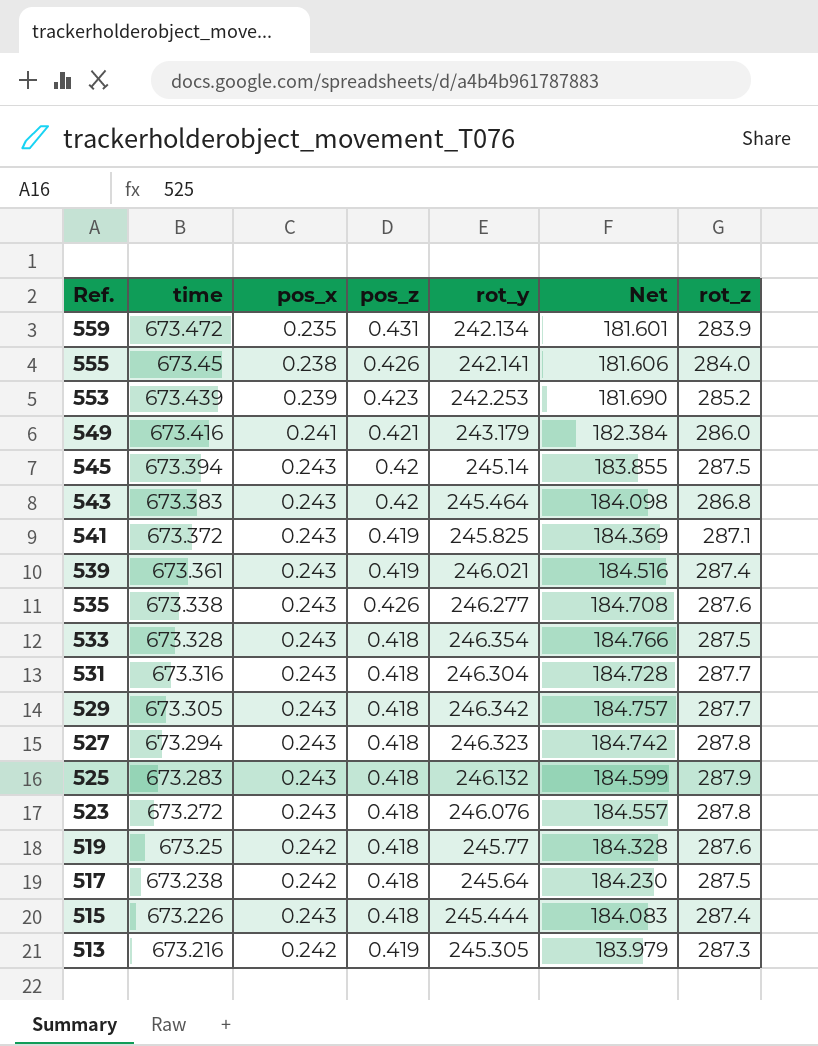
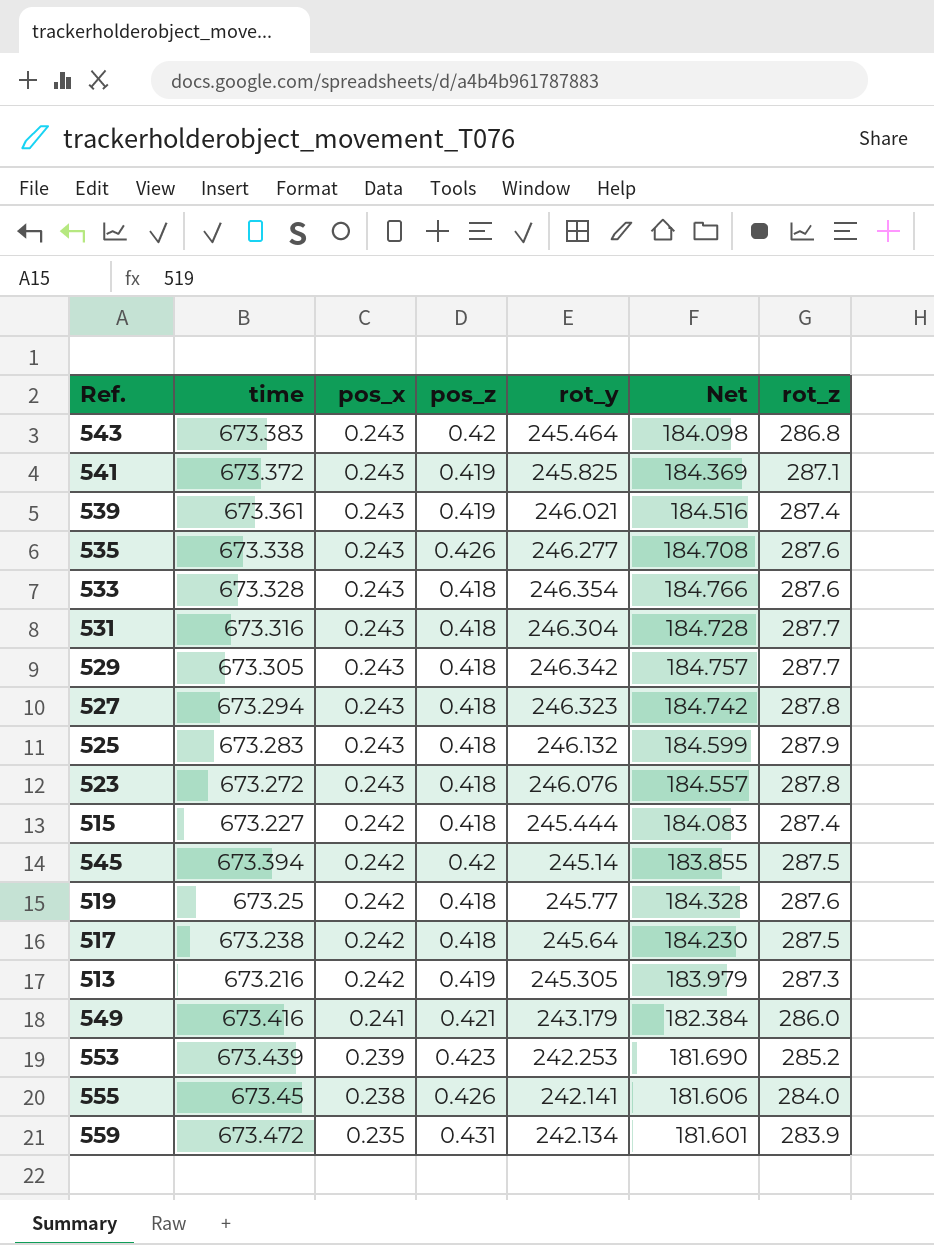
row order: Ref. descending -> pos_x descending
533 | rot_z: 287.5 -> 287.6
515 | time: 673.226 -> 673.227
515 | pos_x: 0.243 -> 0.242
545 | pos_x: 0.243 -> 0.242

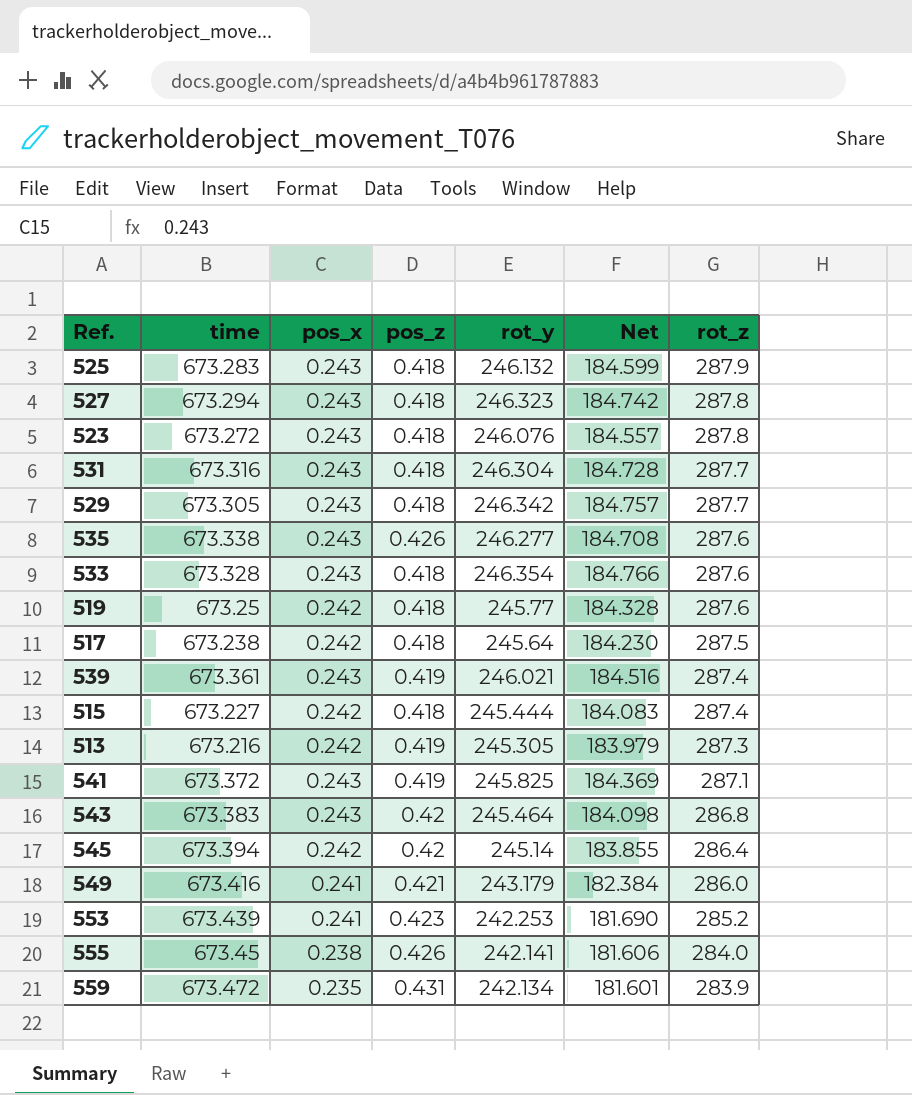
row order: pos_x descending -> rot_z descending
545 | rot_z: 287.5 -> 286.4
553 | pos_x: 0.239 -> 0.241

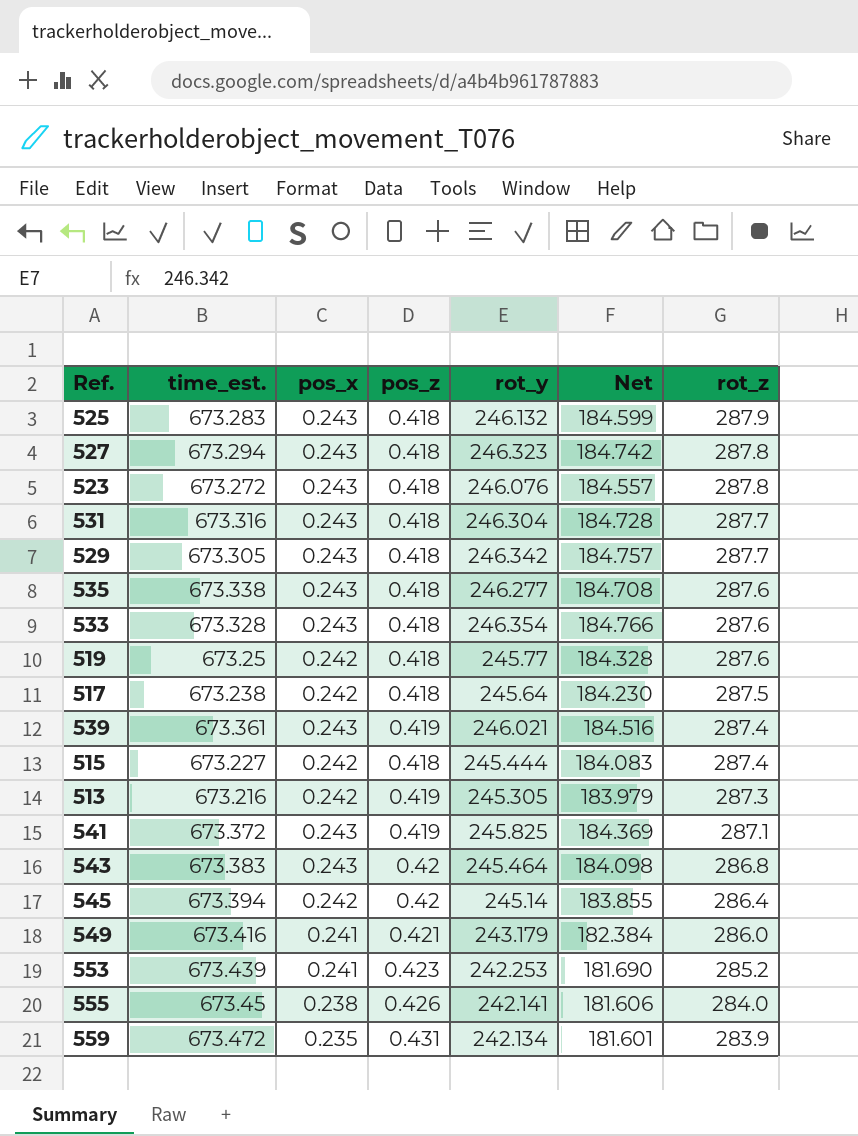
column name: time -> time_est.
535 | pos_z: 0.426 -> 0.418

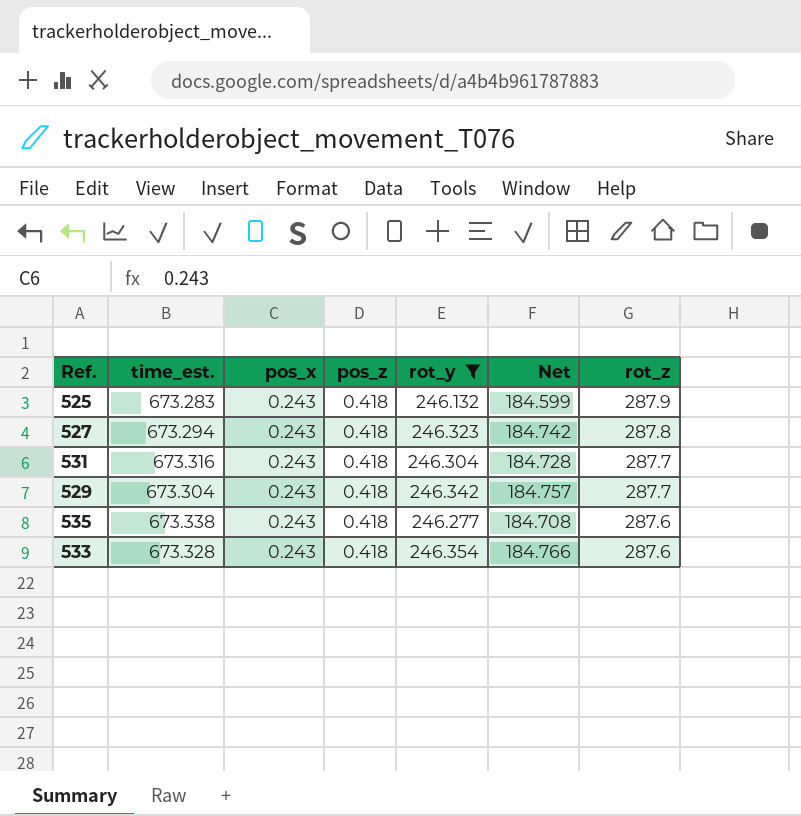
filter: none -> rot_y >= 246.132
529 | time_est.: 673.305 -> 673.304

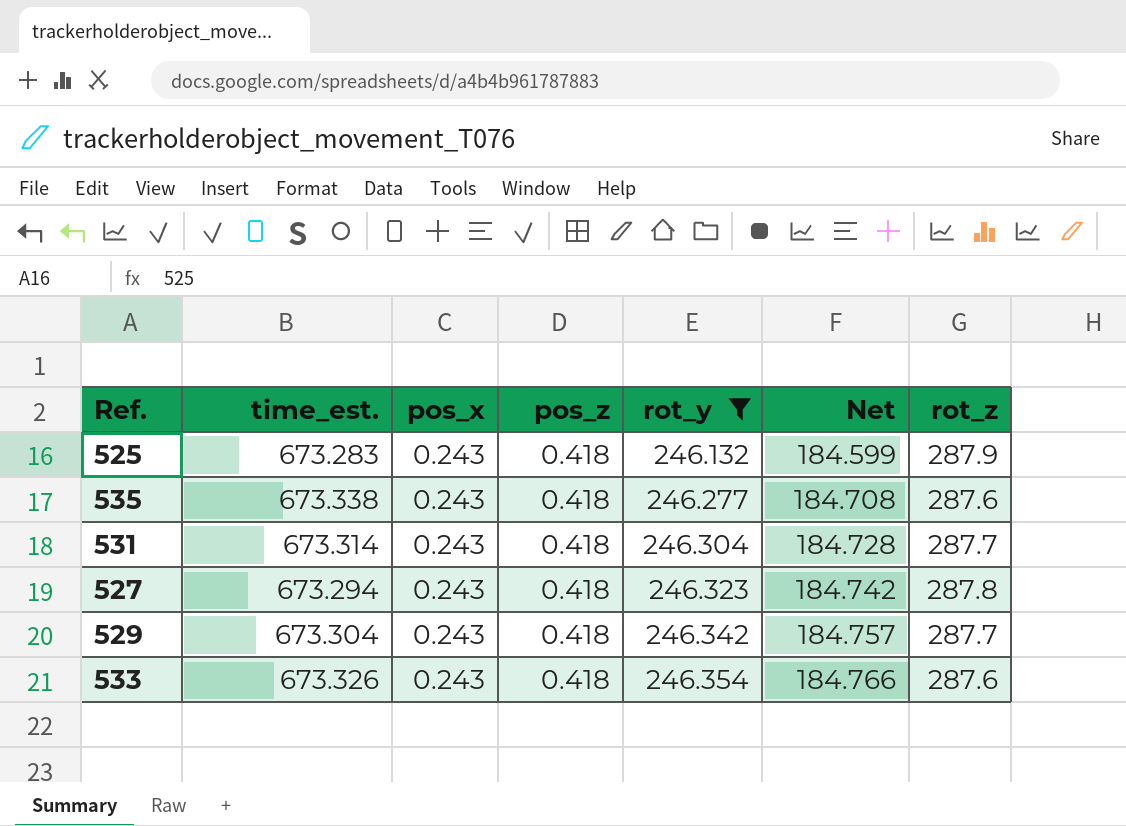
row order: rot_z descending -> rot_y ascending
531 | time_est.: 673.316 -> 673.314
533 | time_est.: 673.328 -> 673.326

